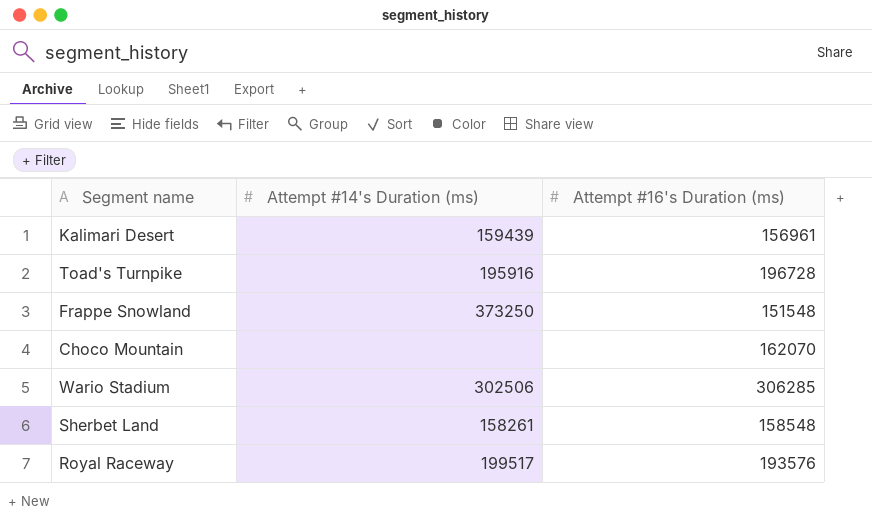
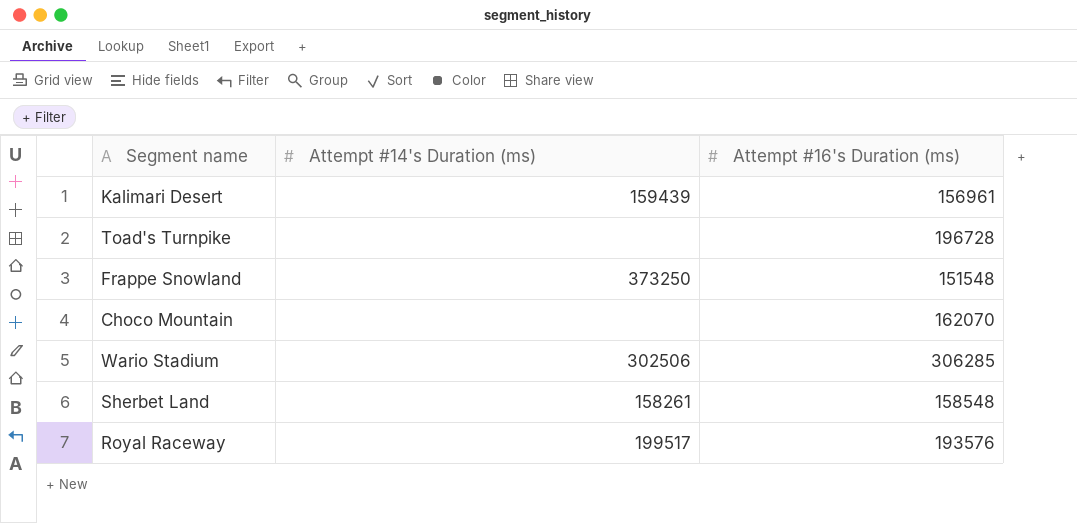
Toad's Turnpike | Attempt #14's Duration (ms): 195916 -> none

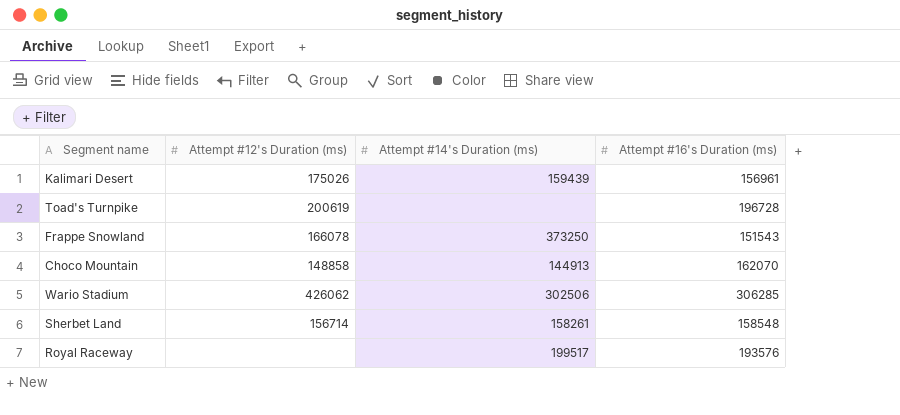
column Attempt #12's Duration (ms) | position: none -> 2
Frappe Snowland | Attempt #16's Duration (ms): 151548 -> 151543
Choco Mountain | Attempt #14's Duration (ms): none -> 144913

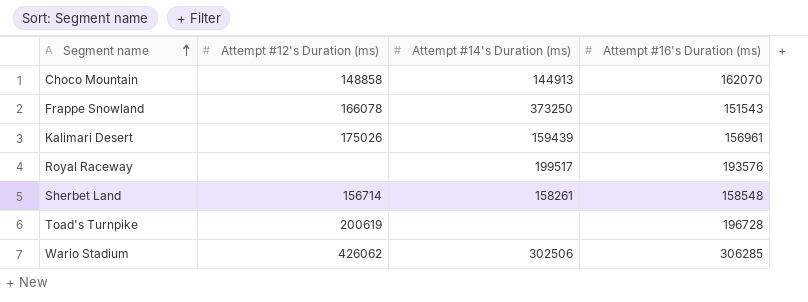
row order: none -> Segment name ascending

